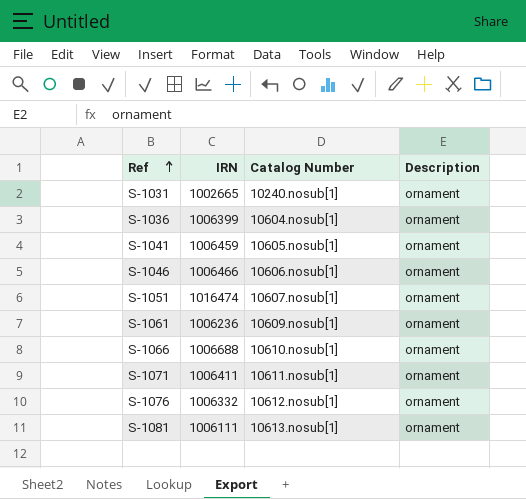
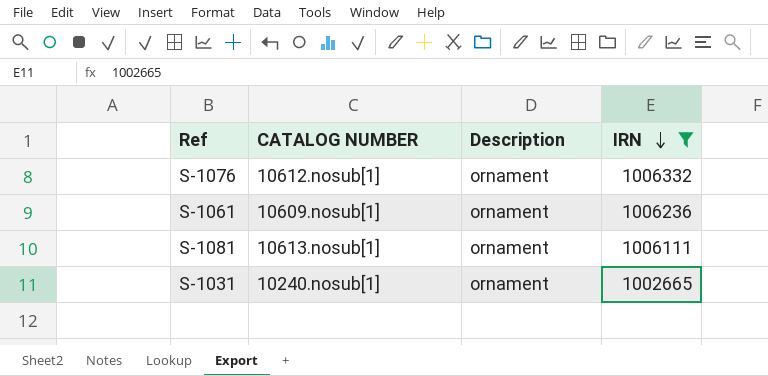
filter: none -> IRN <= 1006332
row order: Ref ascending -> IRN descending
column name: Catalog Number -> CATALOG NUMBER
column IRN | position: 2 -> 4

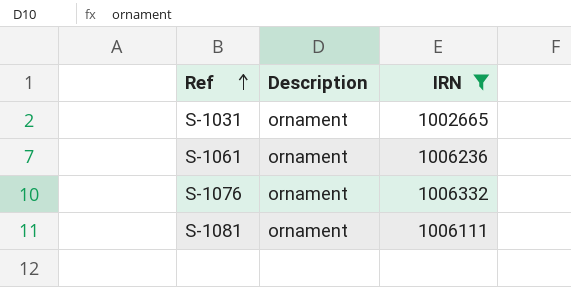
row order: IRN descending -> Ref ascending
column CATALOG NUMBER | position: 2 -> none

